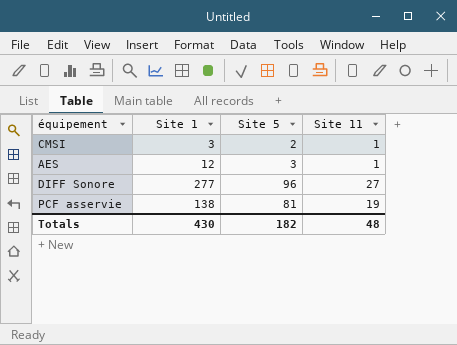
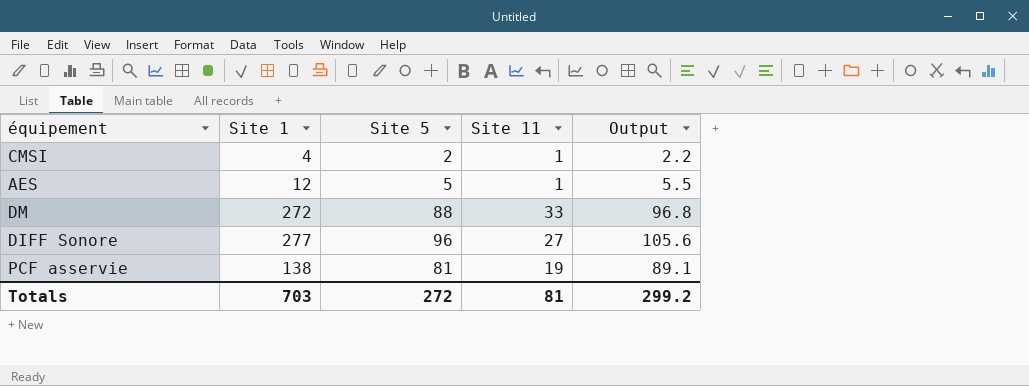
column Output | formula: none -> [Site 5] * 1.1
CMSI | Site 1: 3 -> 4
AES | Site 5: 3 -> 5
row DM: none -> 272 | 88 | 33 | 96.8
Totals | Site 1: 430 -> 703
Totals | Site 5: 182 -> 272
Totals | Site 11: 48 -> 81

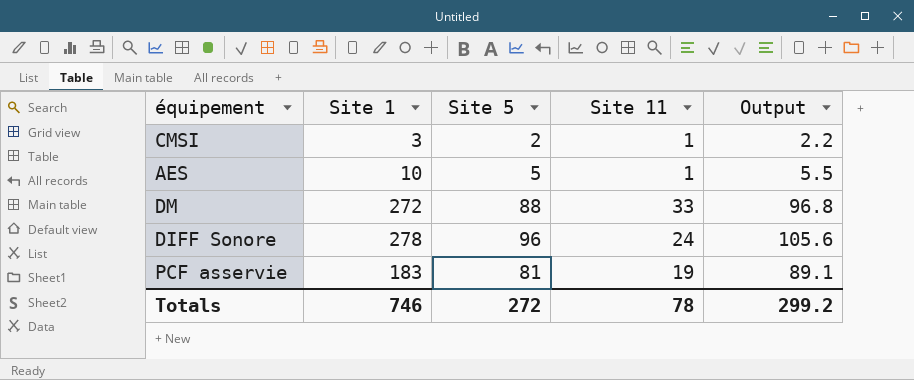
CMSI | Site 1: 4 -> 3
AES | Site 1: 12 -> 10
DIFF Sonore | Site 1: 277 -> 278
DIFF Sonore | Site 11: 27 -> 24
PCF asservie | Site 1: 138 -> 183
Totals | Site 1: 703 -> 746
Totals | Site 11: 81 -> 78

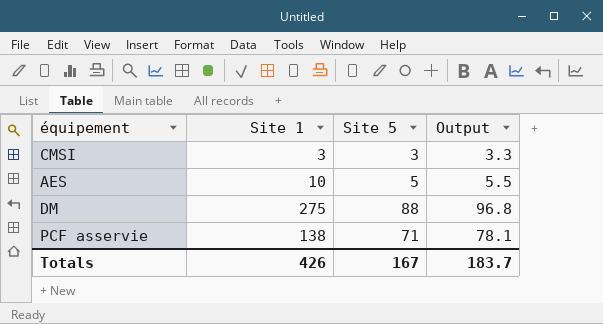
column Site 11 | position: 4 -> none
row DIFF Sonore: 278 | 96 | 24 | 105.6 -> none
CMSI | Site 5: 2 -> 3
CMSI | Output: 2.2 -> 3.3
DM | Site 1: 272 -> 275
PCF asservie | Site 1: 183 -> 138
PCF asservie | Site 5: 81 -> 71
PCF asservie | Output: 89.1 -> 78.1
Totals | Site 1: 746 -> 426
Totals | Site 5: 272 -> 167
Totals | Output: 299.2 -> 183.7

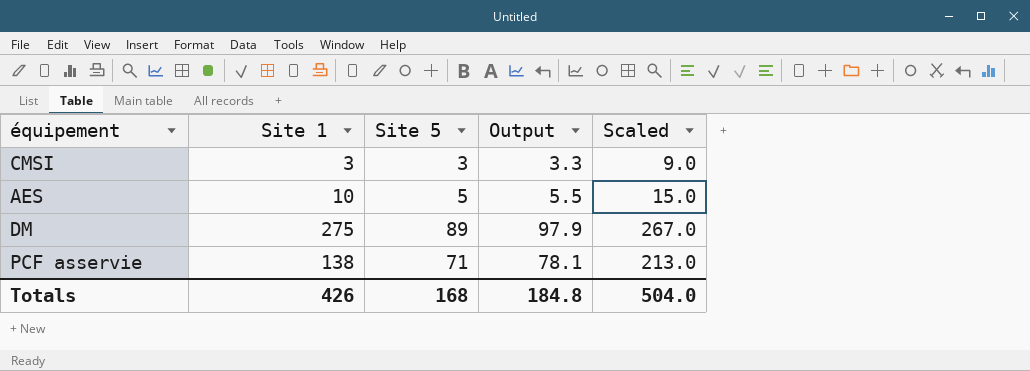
column Scaled | formula: none -> [Site 5] * 3
DM | Site 5: 88 -> 89
DM | Output: 96.8 -> 97.9
Totals | Site 5: 167 -> 168
Totals | Output: 183.7 -> 184.8

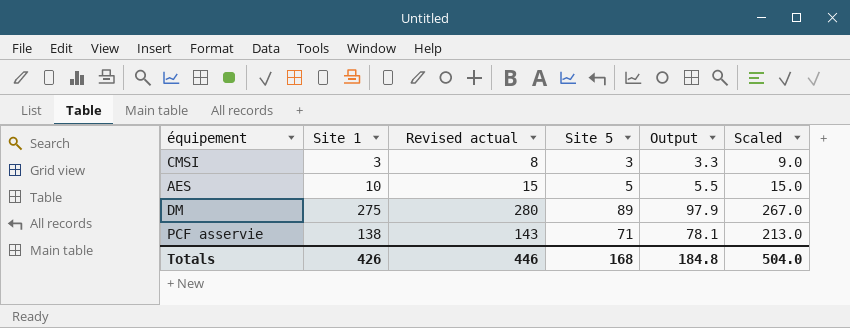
column Revised actual | formula: none -> [Site 1] + 5

